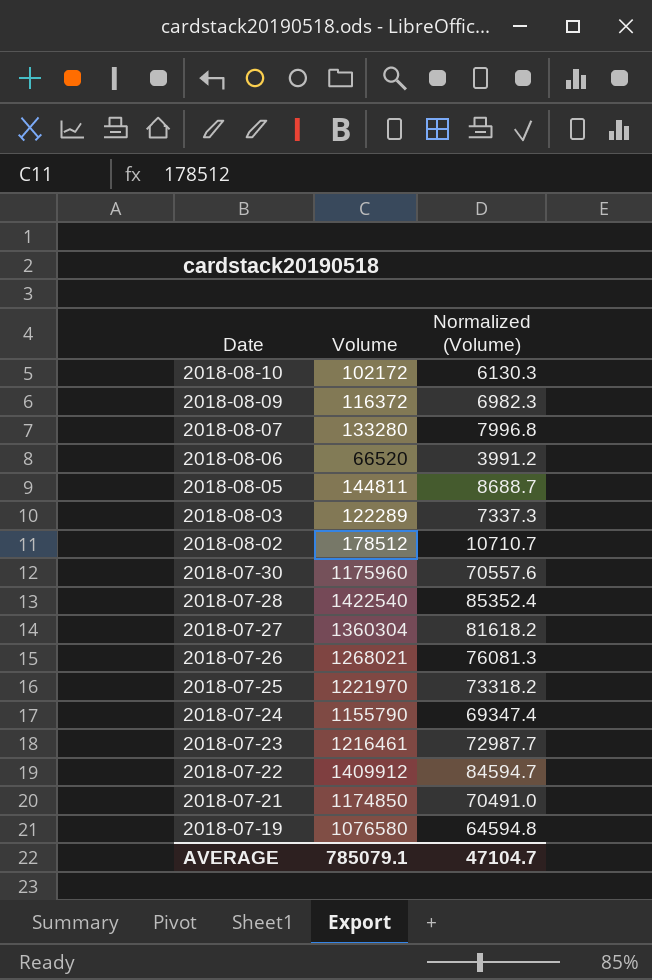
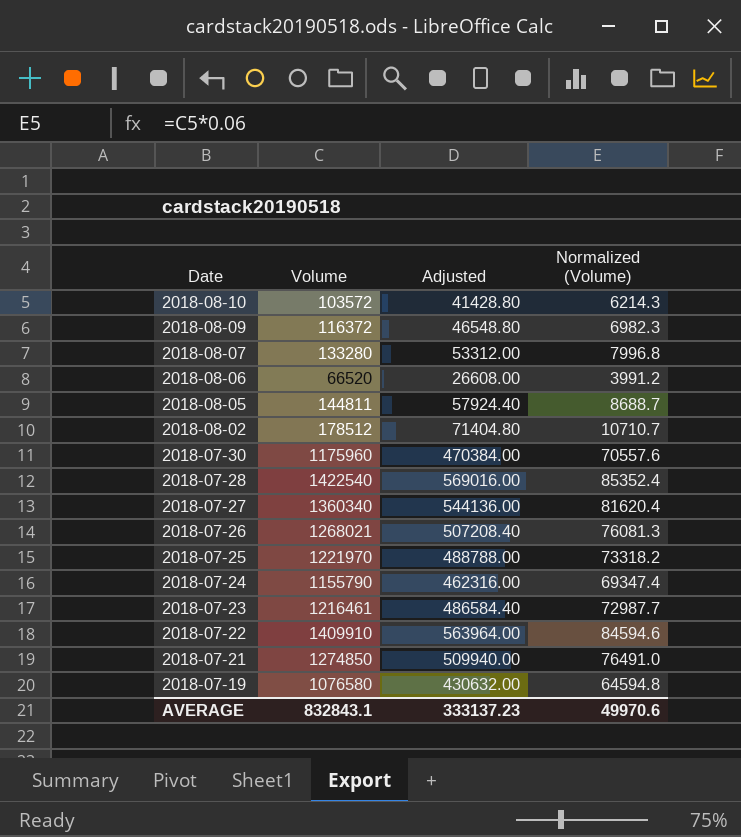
column Adjusted | formula: none -> [Volume] * 0.4
row 2018-08-03: 122289 | 7337.3 -> none
2018-08-10 | Volume: 102172 -> 103572
2018-08-10 | Normalized (Volume): 6130.3 -> 6214.3
2018-07-27 | Volume: 1360304 -> 1360340
2018-07-27 | Normalized (Volume): 81618.2 -> 81620.4
2018-07-22 | Volume: 1409912 -> 1409910
2018-07-22 | Normalized (Volume): 84594.7 -> 84594.6
2018-07-21 | Volume: 1174850 -> 1274850
2018-07-21 | Normalized (Volume): 70491.0 -> 76491.0
AVERAGE | Volume: 785079.1 -> 832843.1
AVERAGE | Normalized (Volume): 47104.7 -> 49970.6

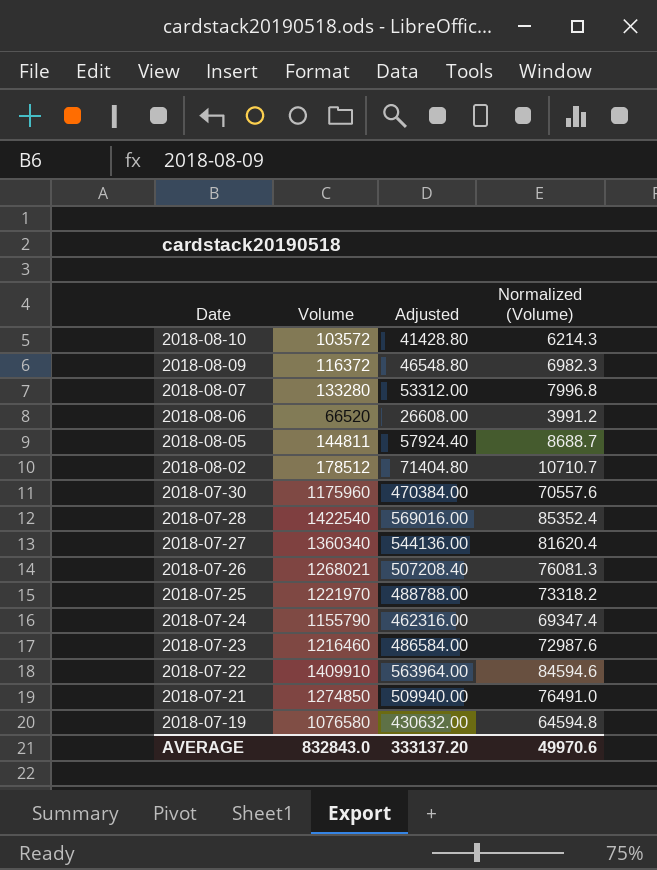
2018-07-23 | Volume: 1216461 -> 1216460
2018-07-23 | Adjusted: 486584.40 -> 486584.00
2018-07-23 | Normalized (Volume): 72987.7 -> 72987.6
AVERAGE | Volume: 832843.1 -> 832843.0
AVERAGE | Adjusted: 333137.23 -> 333137.20

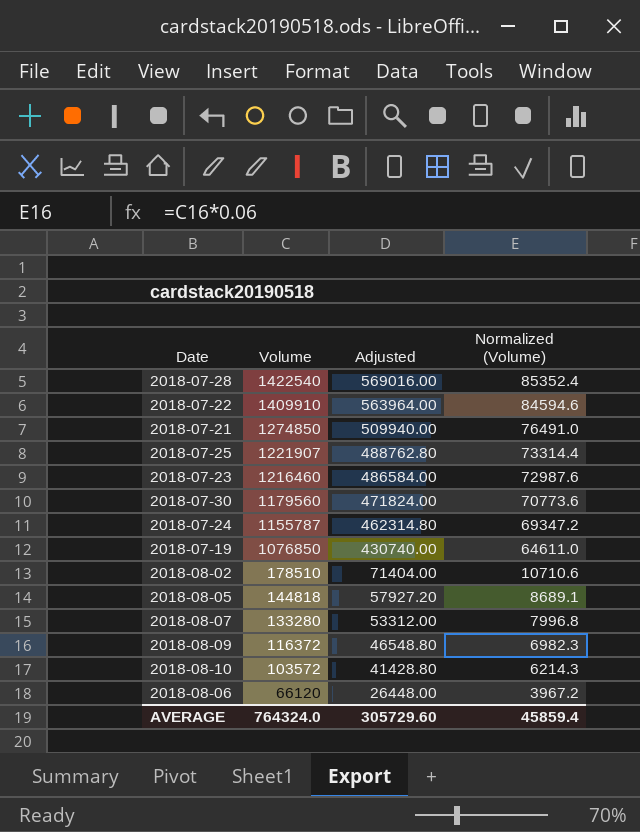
row order: Date descending -> Volume descending
row 2018-07-27: 1360340 | 544136.00 | 81620.4 -> none
row 2018-07-26: 1268021 | 507208.40 | 76081.3 -> none
2018-07-25 | Volume: 1221970 -> 1221907
2018-07-25 | Adjusted: 488788.00 -> 488762.80
2018-07-25 | Normalized (Volume): 73318.2 -> 73314.4
2018-07-30 | Volume: 1175960 -> 1179560
2018-07-30 | Adjusted: 470384.00 -> 471824.00
2018-07-30 | Normalized (Volume): 70557.6 -> 70773.6
2018-07-24 | Volume: 1155790 -> 1155787
2018-07-24 | Adjusted: 462316.00 -> 462314.80
2018-07-24 | Normalized (Volume): 69347.4 -> 69347.2
2018-07-19 | Volume: 1076580 -> 1076850
2018-07-19 | Adjusted: 430632.00 -> 430740.00
2018-07-19 | Normalized (Volume): 64594.8 -> 64611.0
2018-08-02 | Volume: 178512 -> 178510
2018-08-02 | Adjusted: 71404.80 -> 71404.00
2018-08-02 | Normalized (Volume): 10710.7 -> 10710.6
2018-08-05 | Volume: 144811 -> 144818
2018-08-05 | Adjusted: 57924.40 -> 57927.20
2018-08-05 | Normalized (Volume): 8688.7 -> 8689.1
2018-08-06 | Volume: 66520 -> 66120
2018-08-06 | Adjusted: 26608.00 -> 26448.00
2018-08-06 | Normalized (Volume): 3991.2 -> 3967.2
AVERAGE | Volume: 832843.0 -> 764324.0
AVERAGE | Adjusted: 333137.20 -> 305729.60
AVERAGE | Normalized (Volume): 49970.6 -> 45859.4

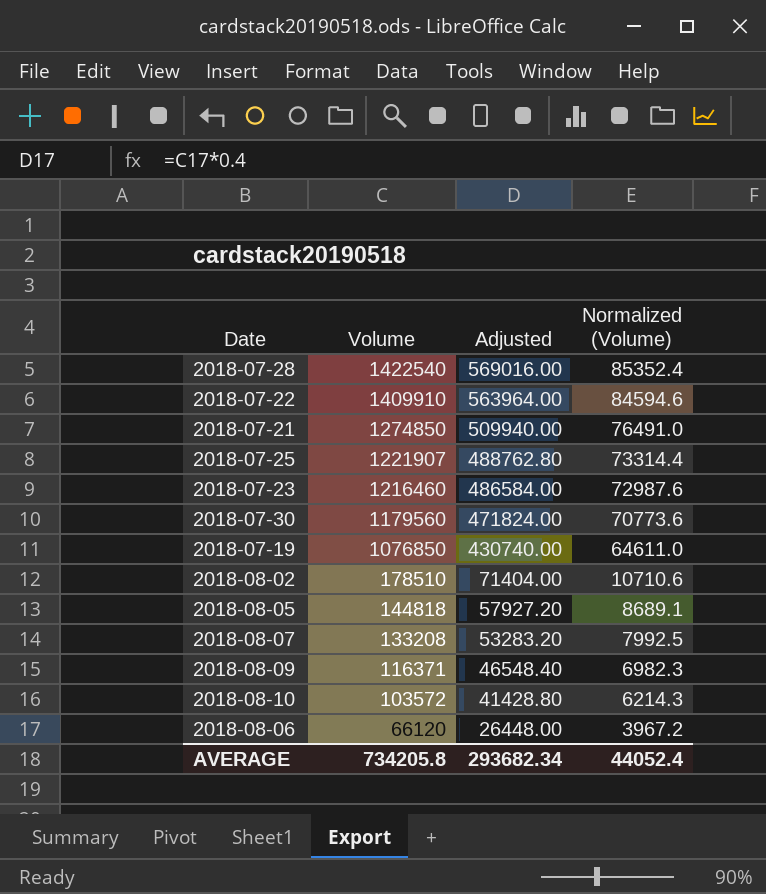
row 2018-07-24: 1155787 | 462314.80 | 69347.2 -> none
2018-08-07 | Volume: 133280 -> 133208
2018-08-07 | Adjusted: 53312.00 -> 53283.20
2018-08-07 | Normalized (Volume): 7996.8 -> 7992.5
2018-08-09 | Volume: 116372 -> 116371
2018-08-09 | Adjusted: 46548.80 -> 46548.40
AVERAGE | Volume: 764324.0 -> 734205.8
AVERAGE | Adjusted: 305729.60 -> 293682.34
AVERAGE | Normalized (Volume): 45859.4 -> 44052.4

